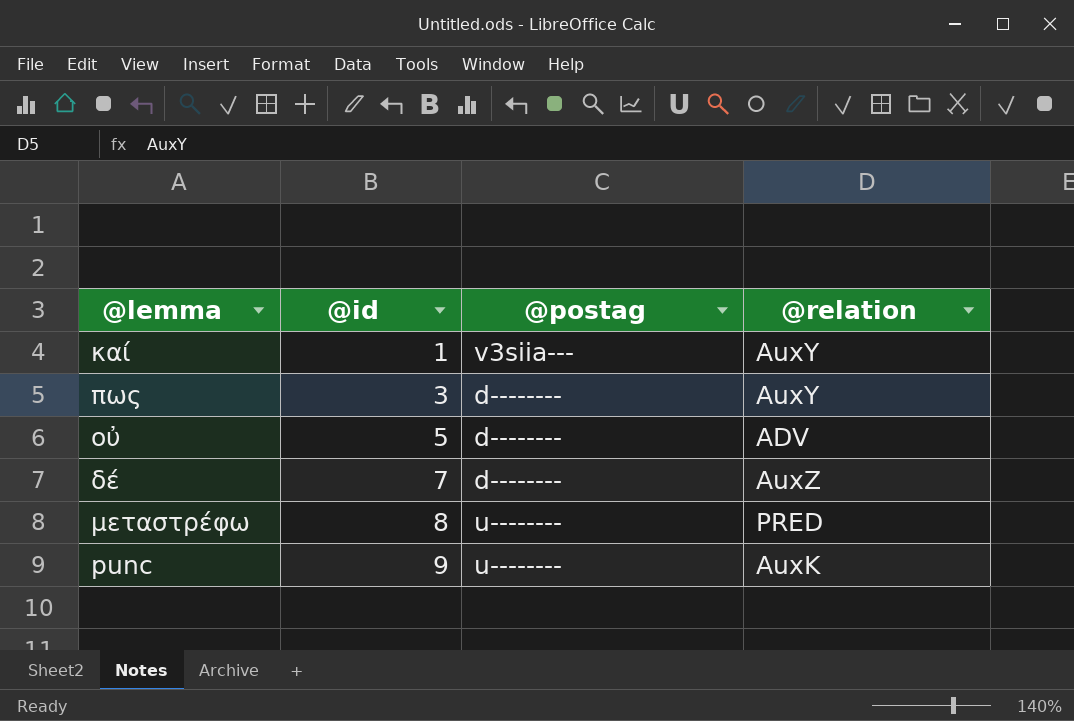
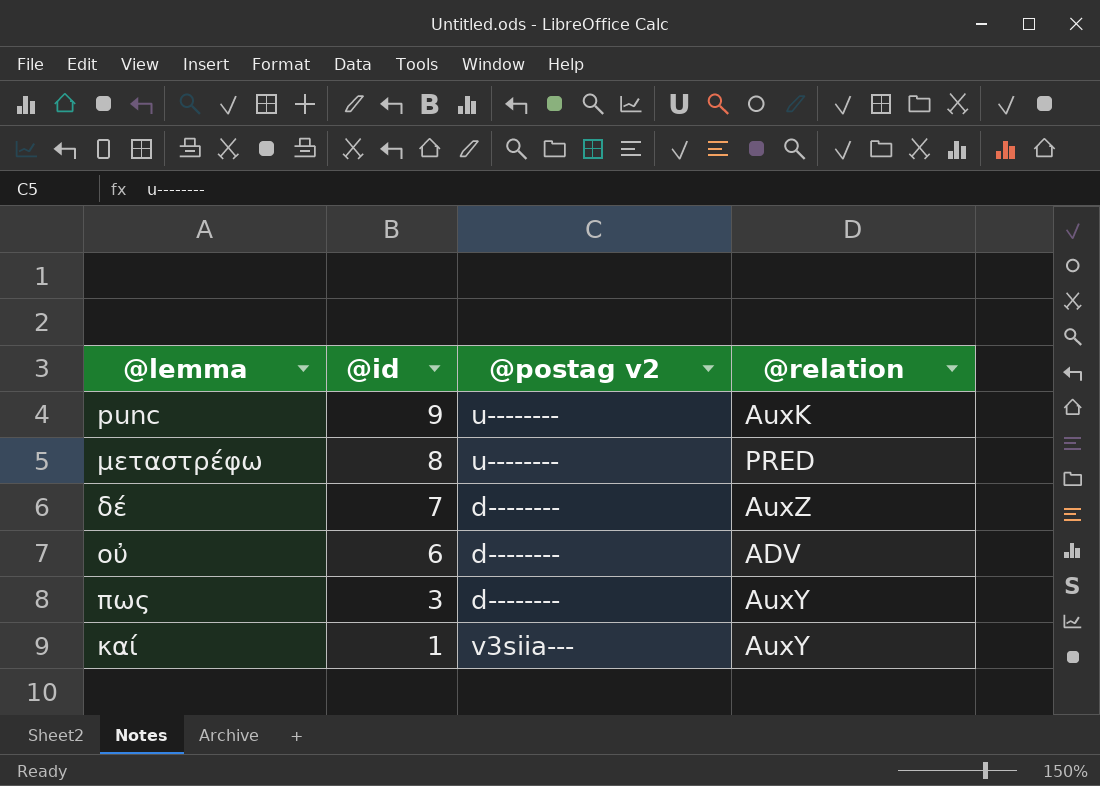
row order: @id ascending -> @id descending
column name: @postag -> @postag v2
οὐ | @id: 5 -> 6

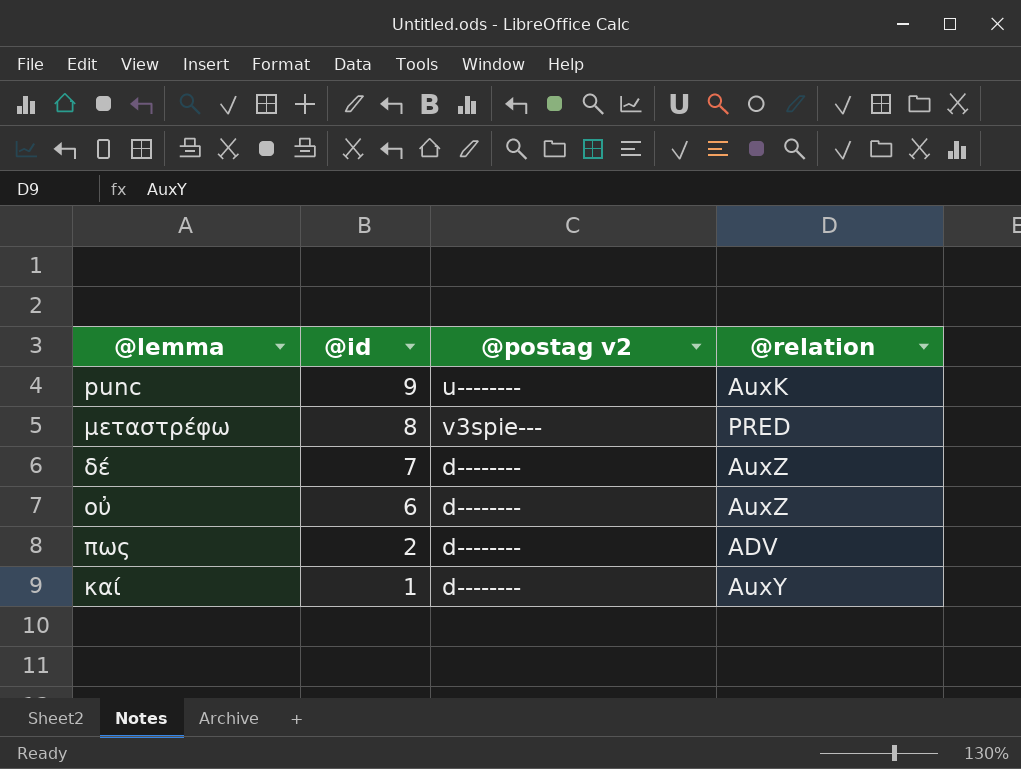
μεταστρέφω | @postag v2: u-------- -> v3spie---
οὐ | @relation: ADV -> AuxZ
πως | @id: 3 -> 2
πως | @relation: AuxY -> ADV
καί | @postag v2: v3siia--- -> d--------

